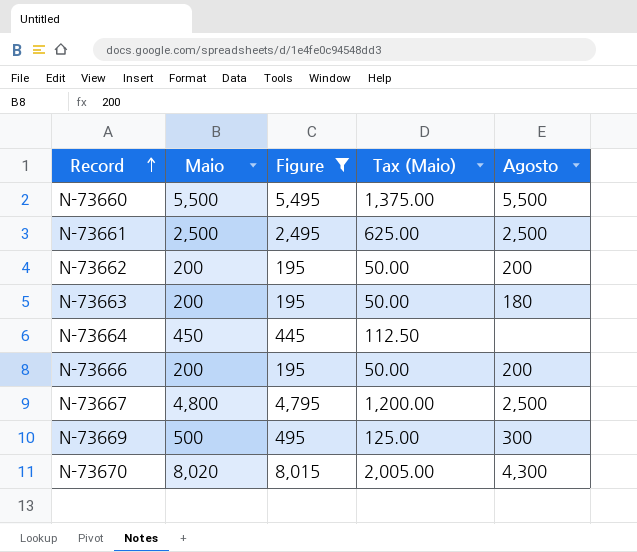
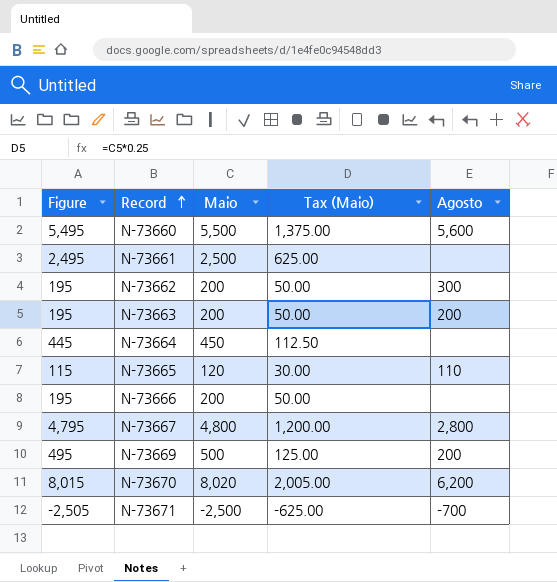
filter: Figure >= 195 -> none
column Figure | position: 3 -> 1
N-73660 | Agosto: 5,500 -> 5,600
N-73661 | Agosto: 2,500 -> none
N-73662 | Agosto: 200 -> 300
N-73663 | Agosto: 180 -> 200
N-73666 | Agosto: 200 -> none
N-73667 | Agosto: 2,500 -> 2,800
N-73669 | Agosto: 300 -> 200
N-73670 | Agosto: 4,300 -> 6,200

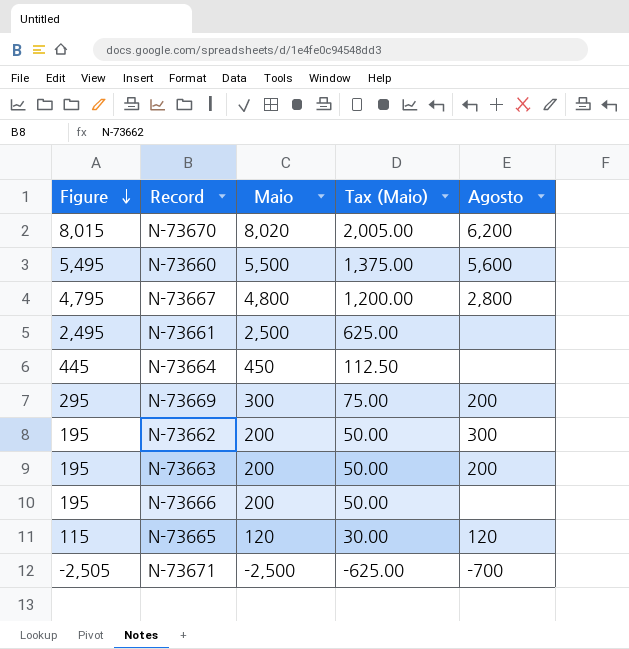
row order: Record ascending -> Figure descending
N-73669 | Figure: 495 -> 295
N-73669 | Maio: 500 -> 300
N-73669 | Tax (Maio): 125.00 -> 75.00
N-73665 | Agosto: 110 -> 120

